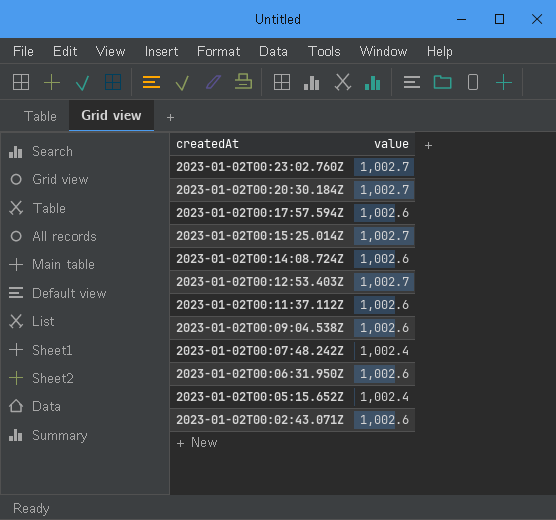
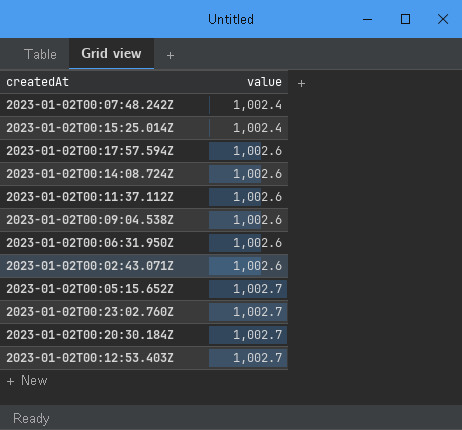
row order: createdAt descending -> value ascending
2023-01-02T00:15:25.014Z | value: 1,002.7 -> 1,002.4
2023-01-02T00:05:15.652Z | value: 1,002.4 -> 1,002.7

